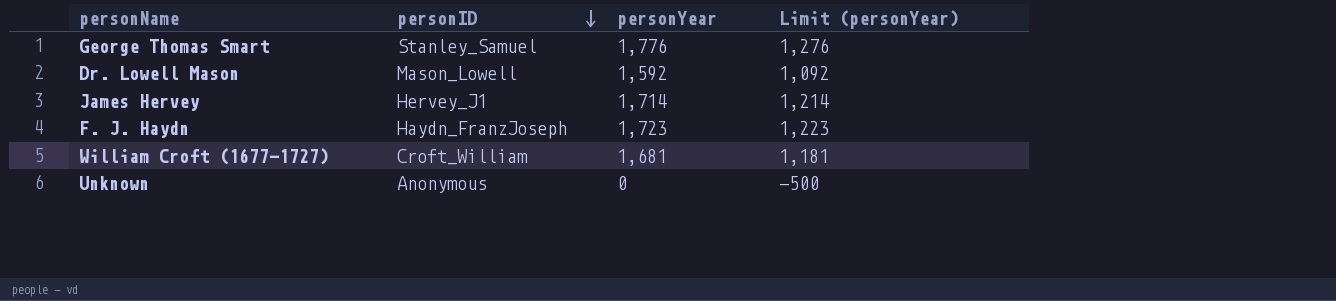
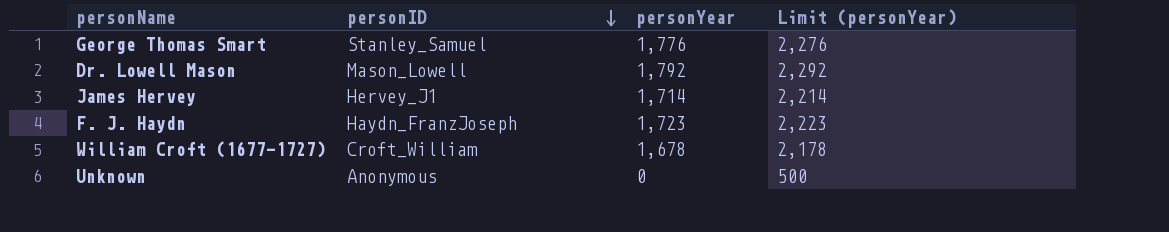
column Limit (personYear) | formula: [personYear] - 500 -> [personYear] + 500
Dr. Lowell Mason | personYear: 1,592 -> 1,792
William Croft (1677-1727) | personYear: 1,681 -> 1,678

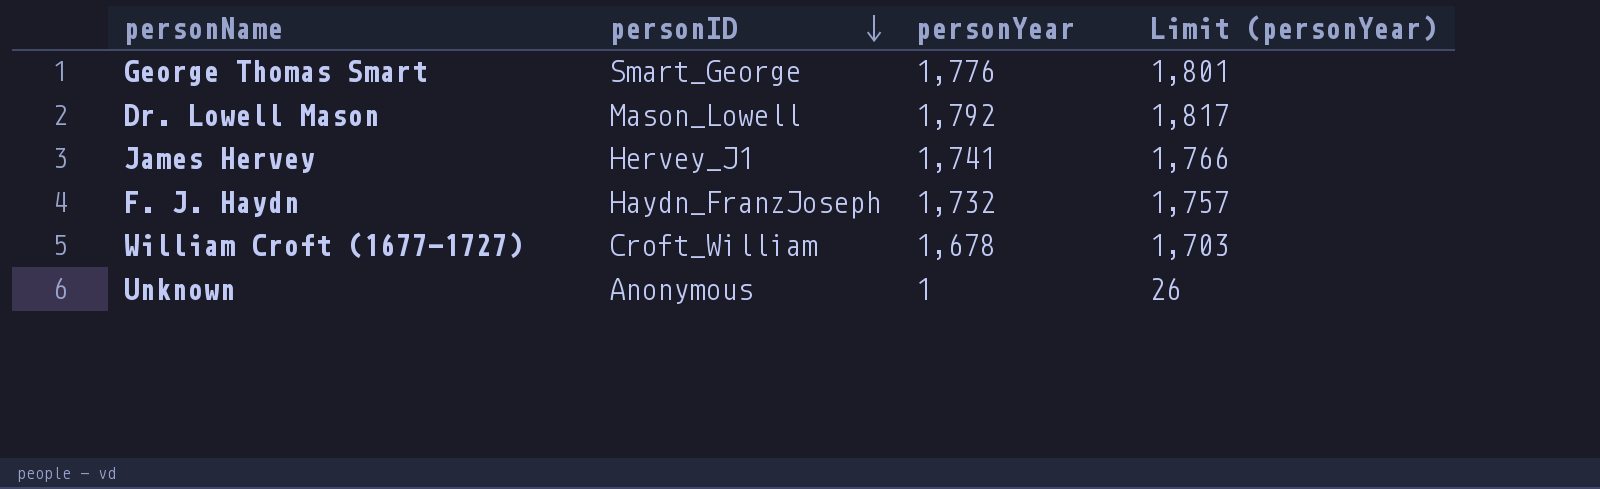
column Limit (personYear) | formula: [personYear] + 500 -> [personYear] + 25
George Thomas Smart | personID: Stanley_Samuel -> Smart_George
James Hervey | personYear: 1,714 -> 1,741
F. J. Haydn | personYear: 1,723 -> 1,732
Unknown | personYear: 0 -> 1

